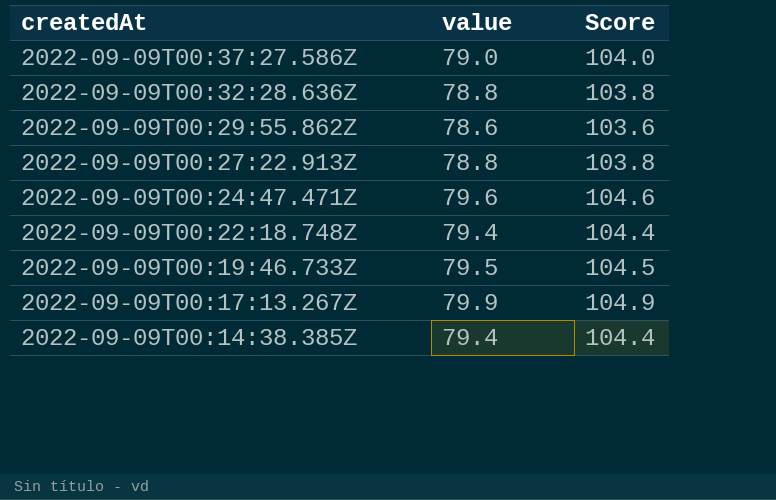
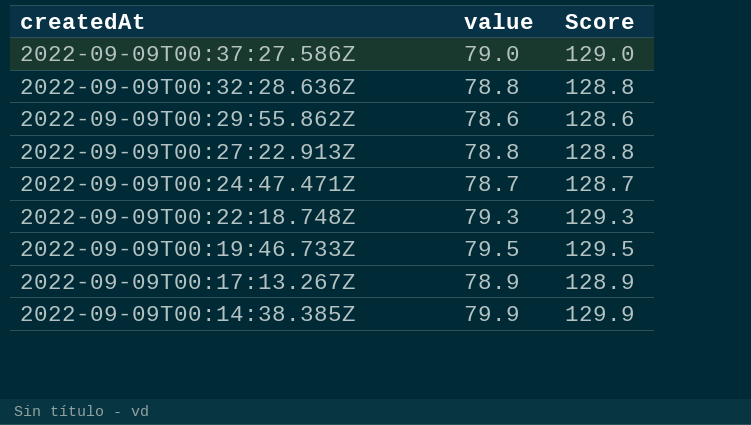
column Score | formula: [value] + 25 -> [value] + 50
2022-09-09T00:24:47.471Z | value: 79.6 -> 78.7
2022-09-09T00:22:18.748Z | value: 79.4 -> 79.3
2022-09-09T00:17:13.267Z | value: 79.9 -> 78.9
2022-09-09T00:14:38.385Z | value: 79.4 -> 79.9

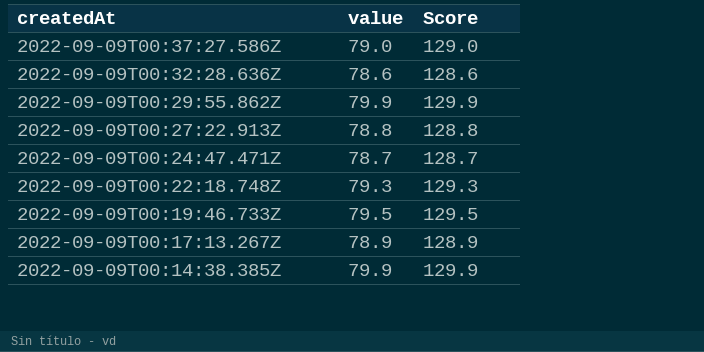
2022-09-09T00:32:28.636Z | value: 78.8 -> 78.6
2022-09-09T00:32:28.636Z | Score: 128.8 -> 128.6
2022-09-09T00:29:55.862Z | value: 78.6 -> 79.9
2022-09-09T00:29:55.862Z | Score: 128.6 -> 129.9

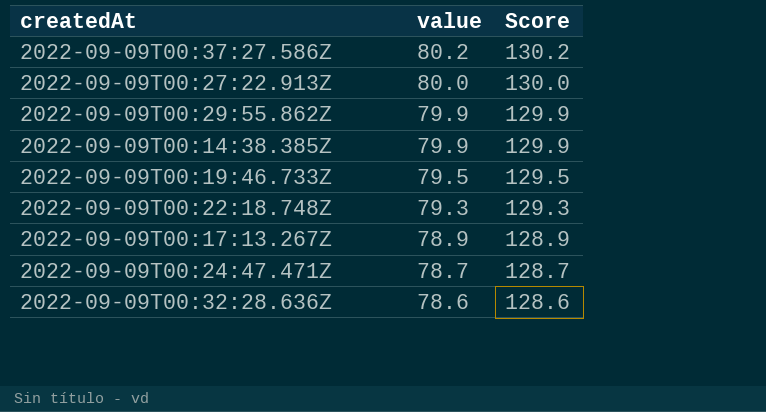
row order: createdAt descending -> value descending
2022-09-09T00:37:27.586Z | value: 79.0 -> 80.2
2022-09-09T00:37:27.586Z | Score: 129.0 -> 130.2
2022-09-09T00:27:22.913Z | value: 78.8 -> 80.0
2022-09-09T00:27:22.913Z | Score: 128.8 -> 130.0

